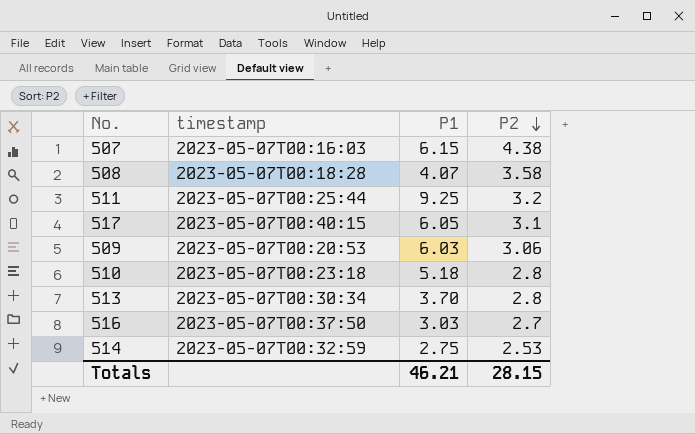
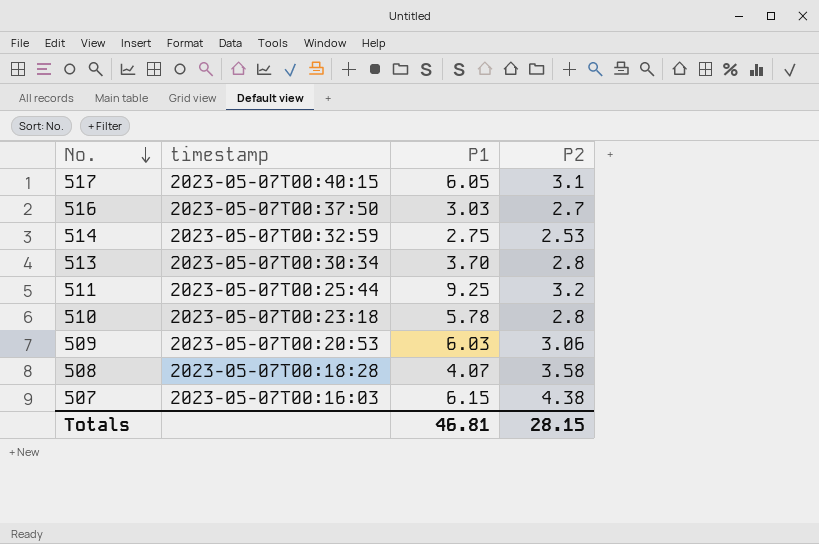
row order: P2 descending -> No. descending
510 | P1: 5.18 -> 5.78
Totals | P1: 46.21 -> 46.81

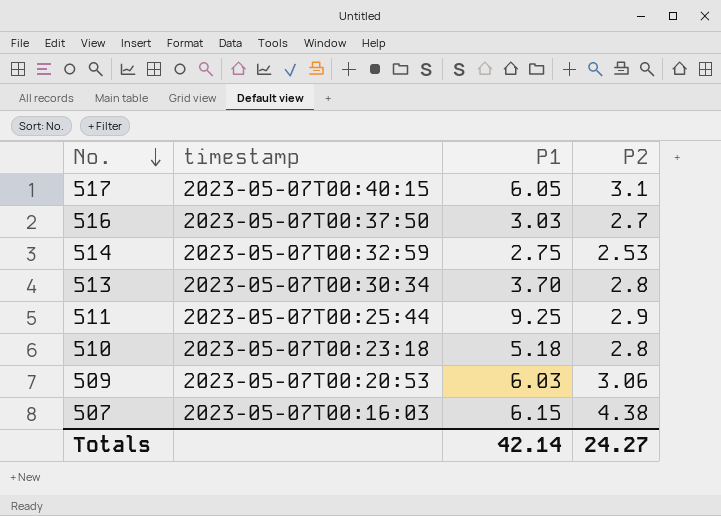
row 508: 2023-05-07T00:18:28 | 4.07 | 3.58 -> none
511 | P2: 3.2 -> 2.9
510 | P1: 5.78 -> 5.18
Totals | P1: 46.81 -> 42.14
Totals | P2: 28.15 -> 24.27

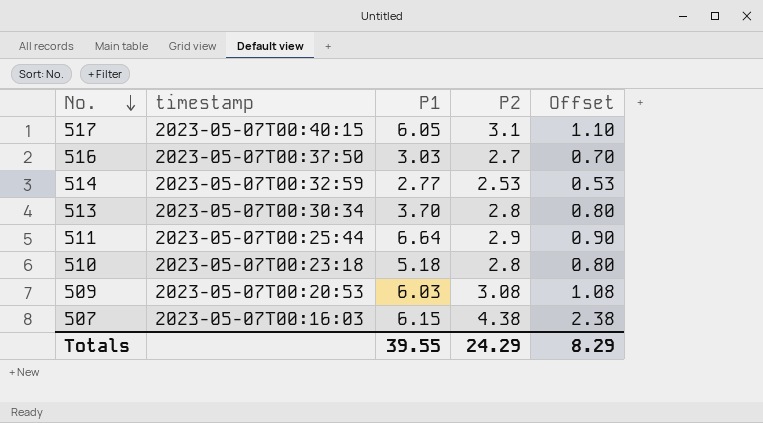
column Offset | formula: none -> [P2] - 2
514 | P1: 2.75 -> 2.77
511 | P1: 9.25 -> 6.64
509 | P2: 3.06 -> 3.08
Totals | P1: 42.14 -> 39.55
Totals | P2: 24.27 -> 24.29

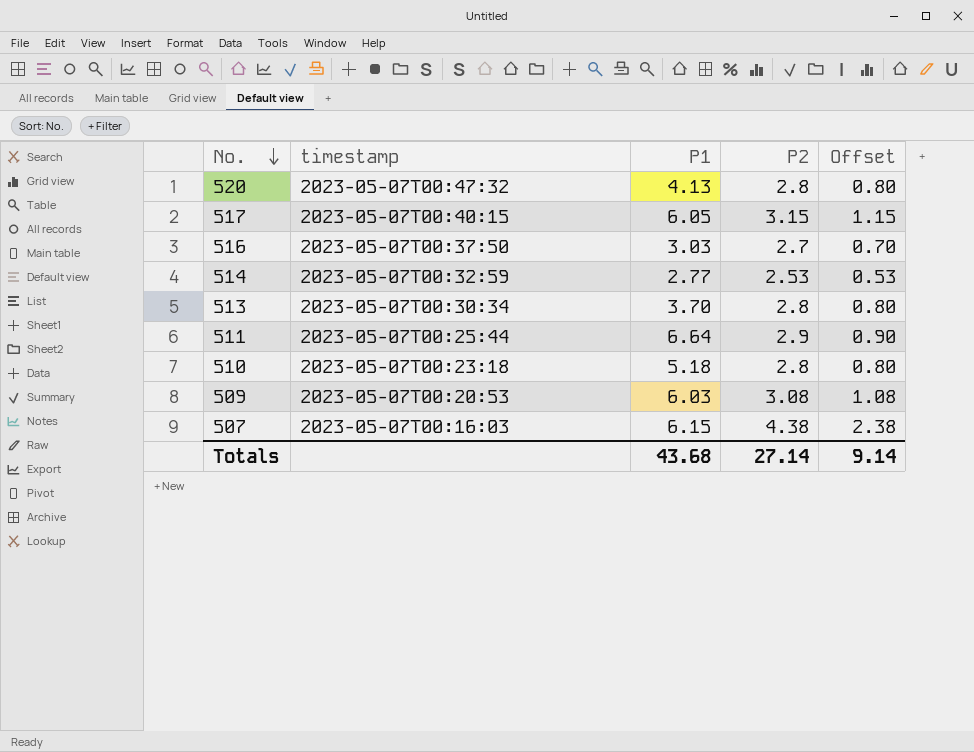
row 520: none -> 2023-05-07T00:47:32 | 4.13 | 2.8 | 0.80
517 | P2: 3.1 -> 3.15
517 | Offset: 1.10 -> 1.15
Totals | P1: 39.55 -> 43.68
Totals | P2: 24.29 -> 27.14
Totals | Offset: 8.29 -> 9.14

